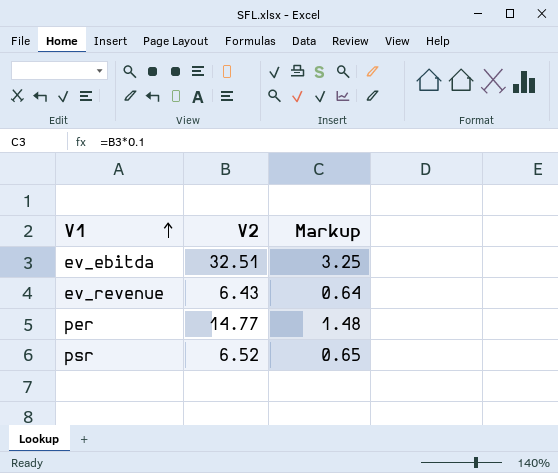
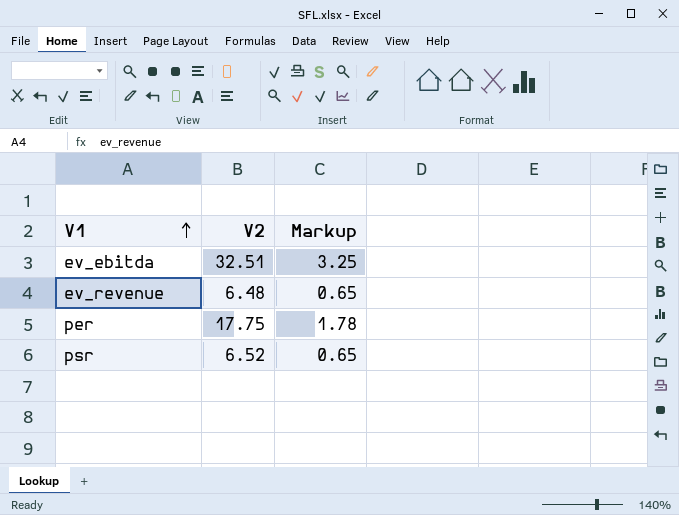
ev_revenue | V2: 6.43 -> 6.48
ev_revenue | Markup: 0.64 -> 0.65
per | V2: 14.77 -> 17.75
per | Markup: 1.48 -> 1.78

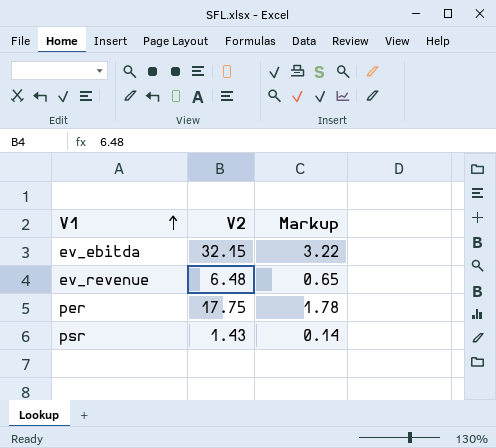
ev_ebitda | V2: 32.51 -> 32.15
ev_ebitda | Markup: 3.25 -> 3.22
psr | V2: 6.52 -> 1.43
psr | Markup: 0.65 -> 0.14

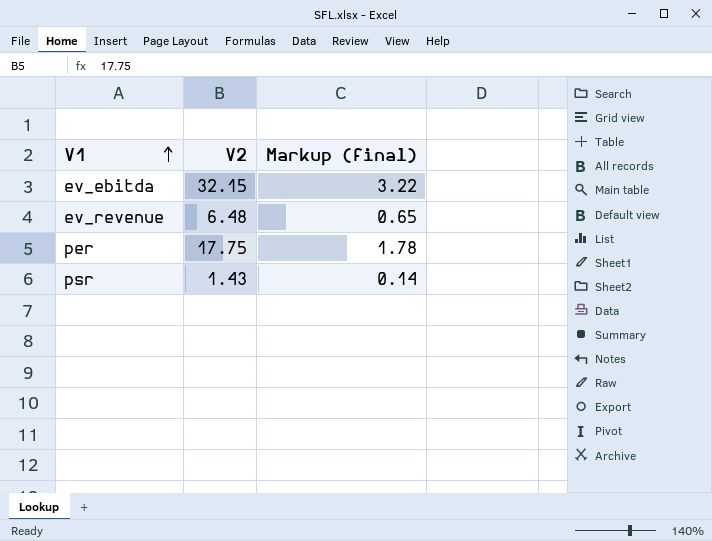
column name: Markup -> Markup (final)

